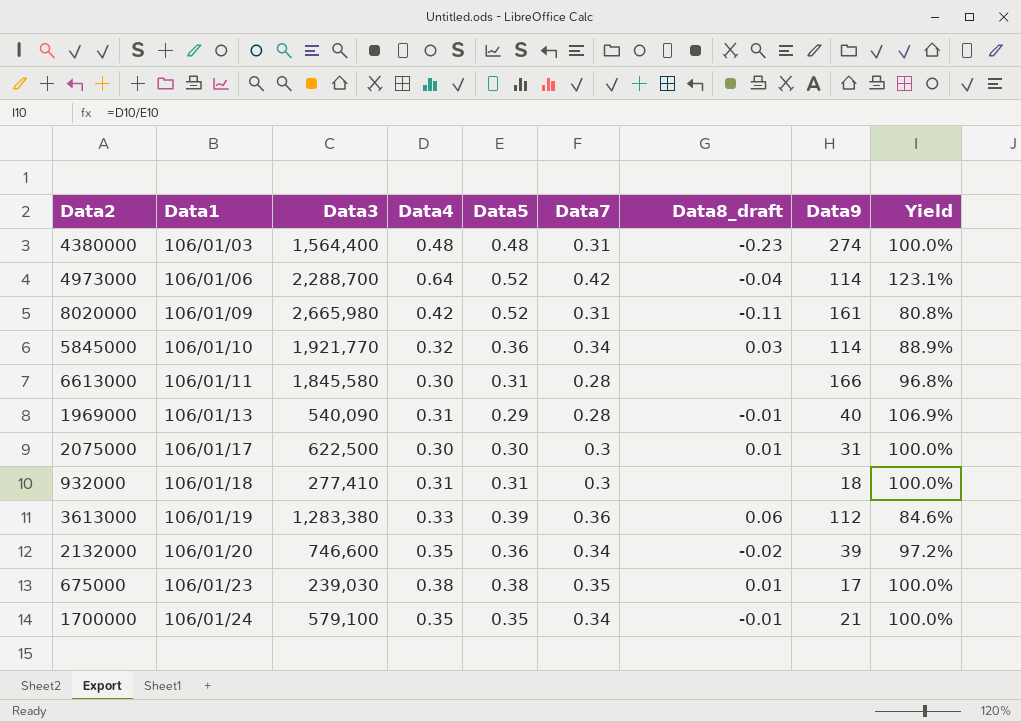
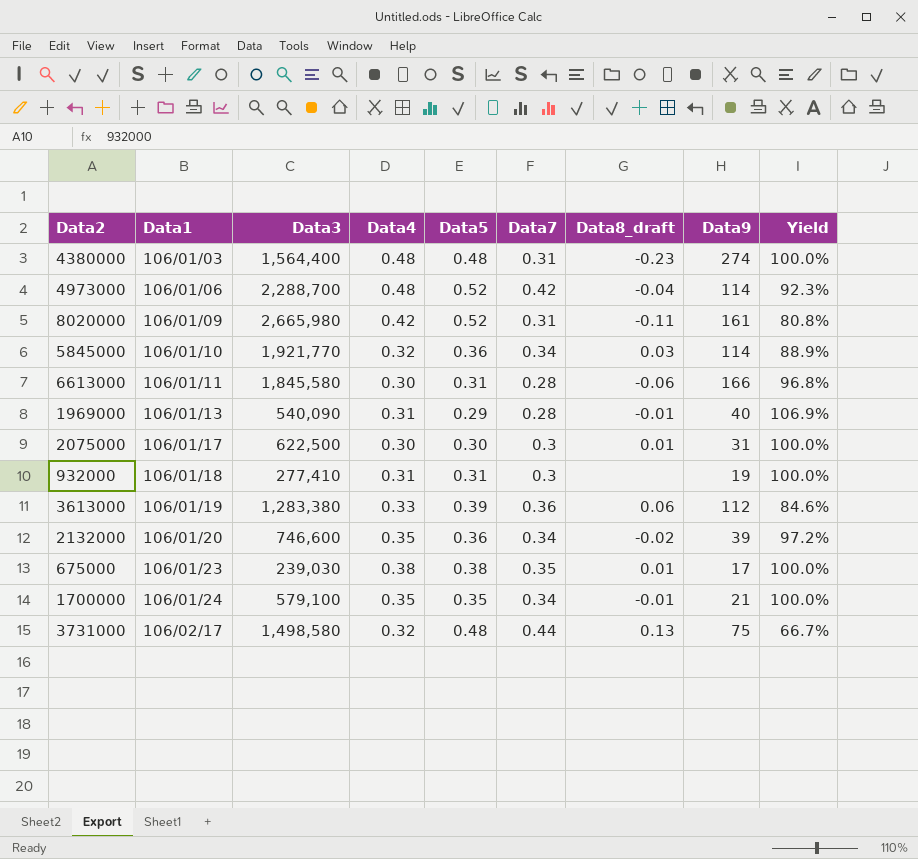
4973000 | Data4: 0.64 -> 0.48
4973000 | Yield: 123.1% -> 92.3%
6613000 | Data8_draft: none -> -0.06
932000 | Data9: 18 -> 19
row 3731000: none -> 106/02/17 | 1,498,580 | 0.32 | 0.48 | 0.44 | 0.13 | 75 | 66.7%

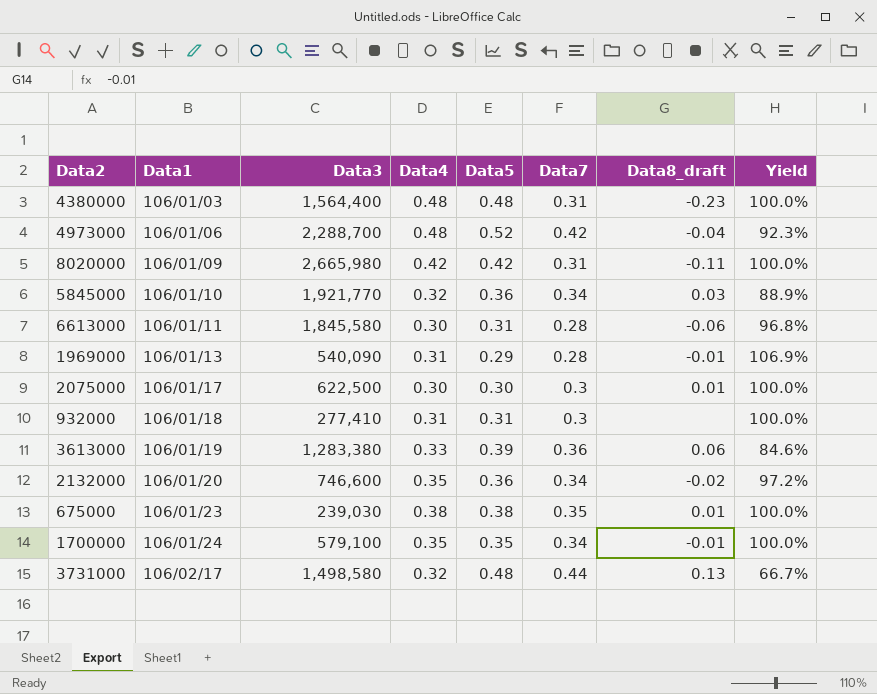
column Data9 | position: 8 -> none
8020000 | Data5: 0.52 -> 0.42
8020000 | Yield: 80.8% -> 100.0%

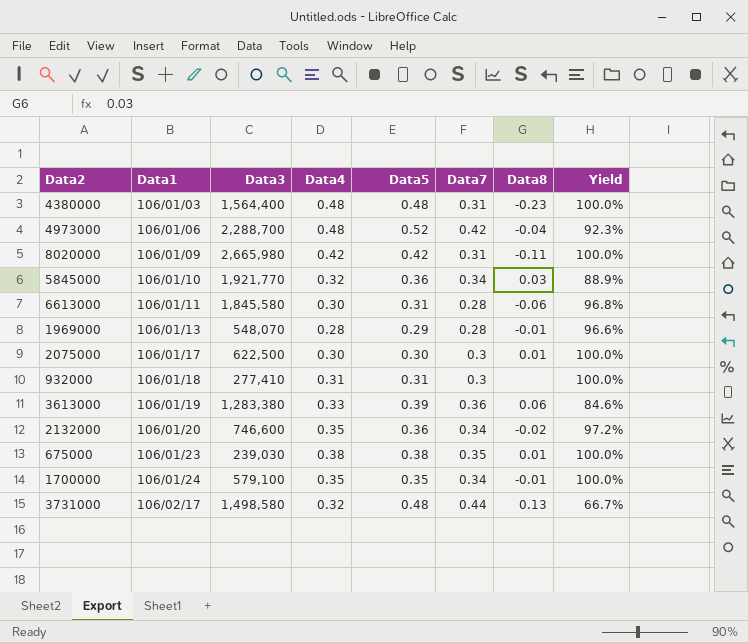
column name: Data8_draft -> Data8
1969000 | Data3: 540,090 -> 548,070
1969000 | Data4: 0.31 -> 0.28
1969000 | Yield: 106.9% -> 96.6%

